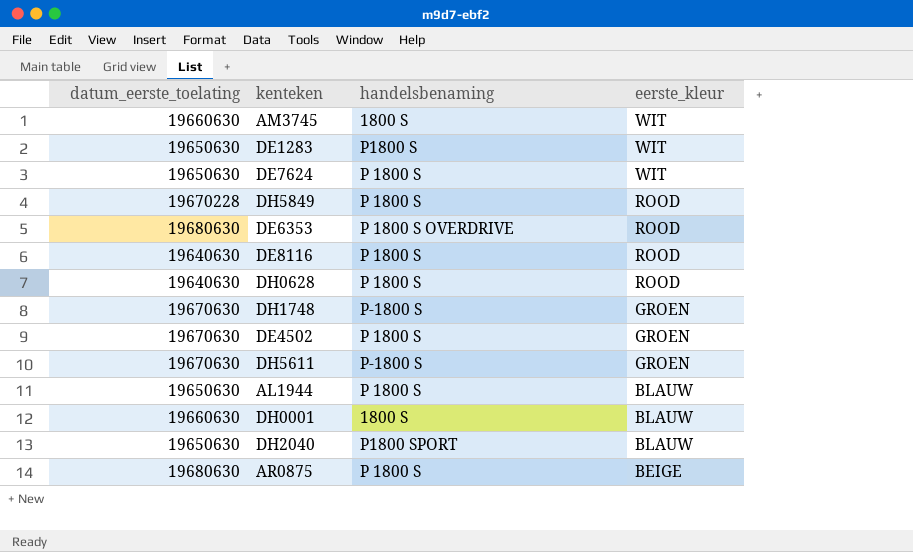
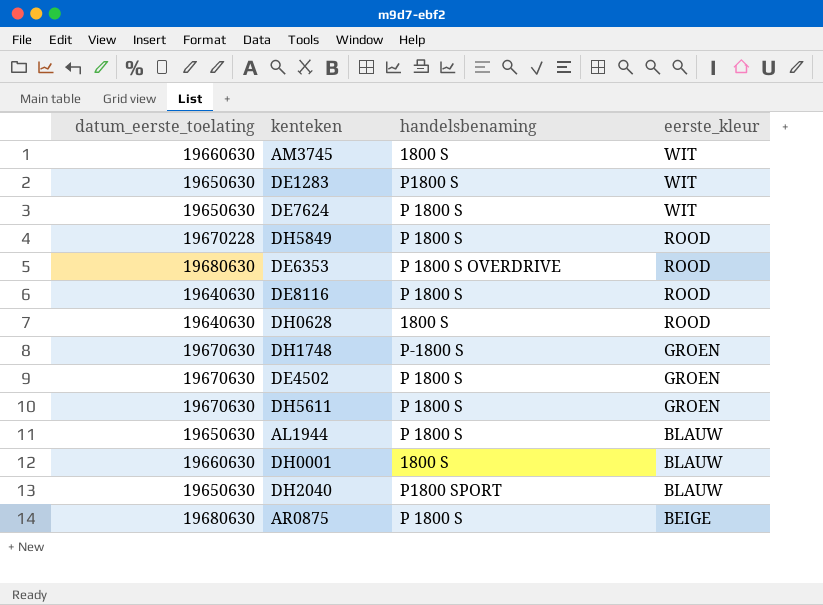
DH0628 | handelsbenaming: P 1800 S -> 1800 S
DH5611 | handelsbenaming: P-1800 S -> P 1800 S

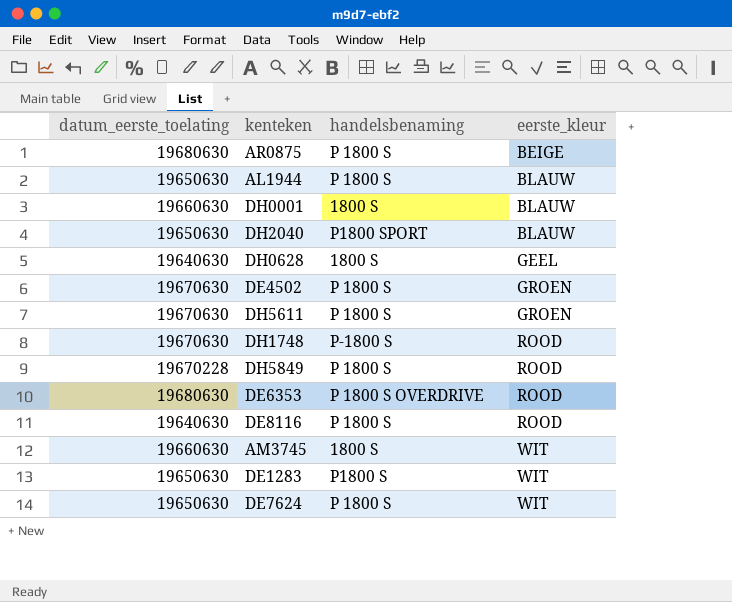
row order: eerste_kleur descending -> eerste_kleur ascending
DH0628 | eerste_kleur: ROOD -> GEEL
DH1748 | eerste_kleur: GROEN -> ROOD

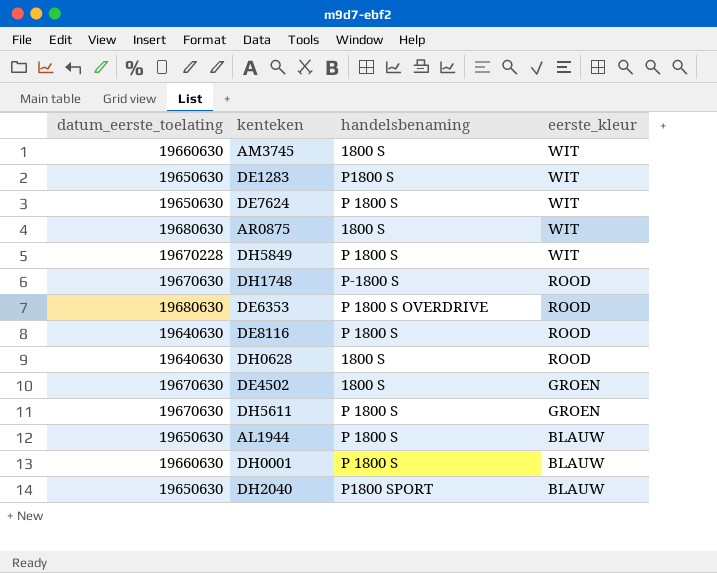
row order: eerste_kleur ascending -> eerste_kleur descending
AR0875 | handelsbenaming: P 1800 S -> 1800 S
AR0875 | eerste_kleur: BEIGE -> WIT
DH5849 | eerste_kleur: ROOD -> WIT
DH0628 | eerste_kleur: GEEL -> ROOD
DE4502 | handelsbenaming: P 1800 S -> 1800 S
DH0001 | handelsbenaming: 1800 S -> P 1800 S

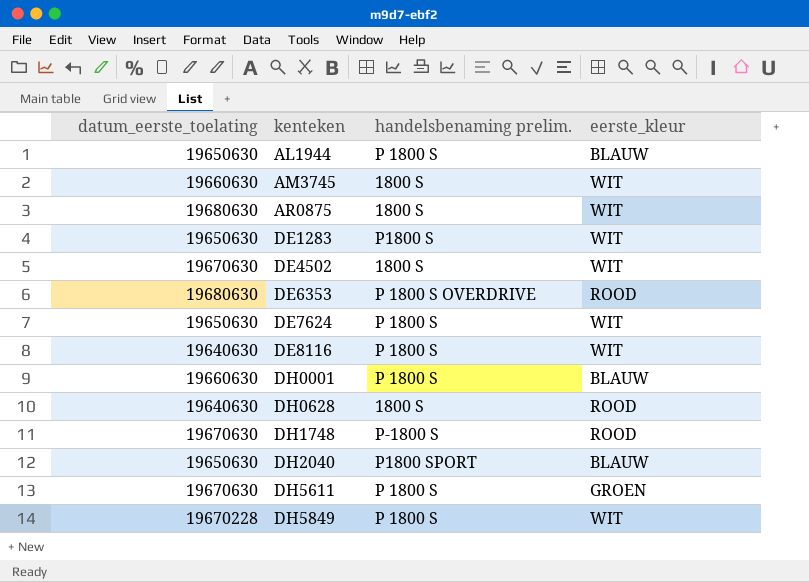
row order: eerste_kleur descending -> kenteken ascending
column name: handelsbenaming -> handelsbenaming prelim.
DE4502 | eerste_kleur: GROEN -> WIT
DE8116 | eerste_kleur: ROOD -> WIT

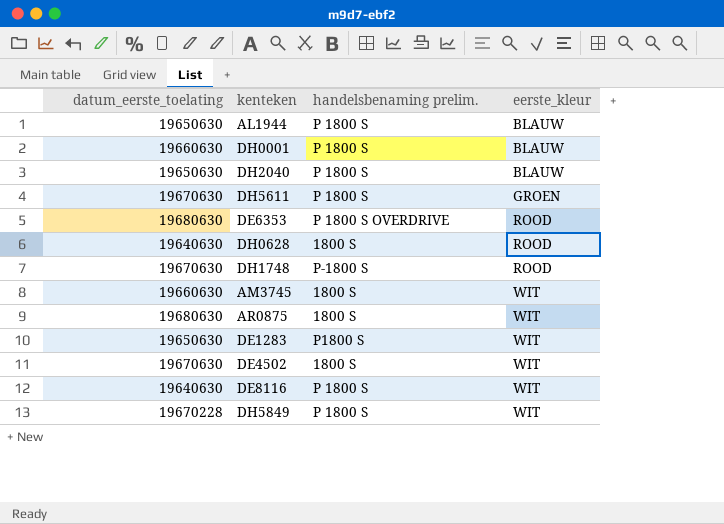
row order: kenteken ascending -> eerste_kleur ascending
row DE7624: 19650630 | P 1800 S | WIT -> none
DH2040 | handelsbenaming prelim.: P1800 SPORT -> P 1800 S

